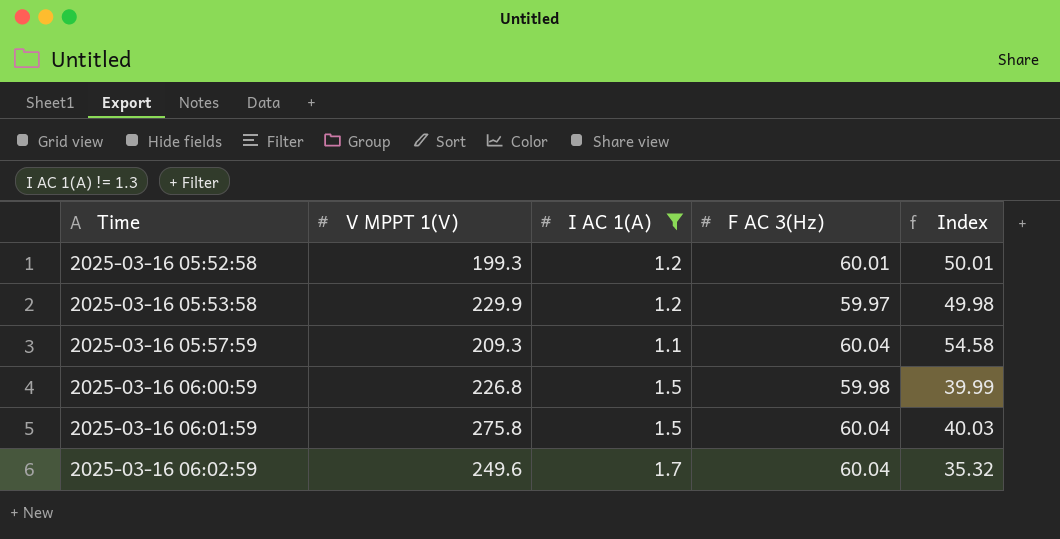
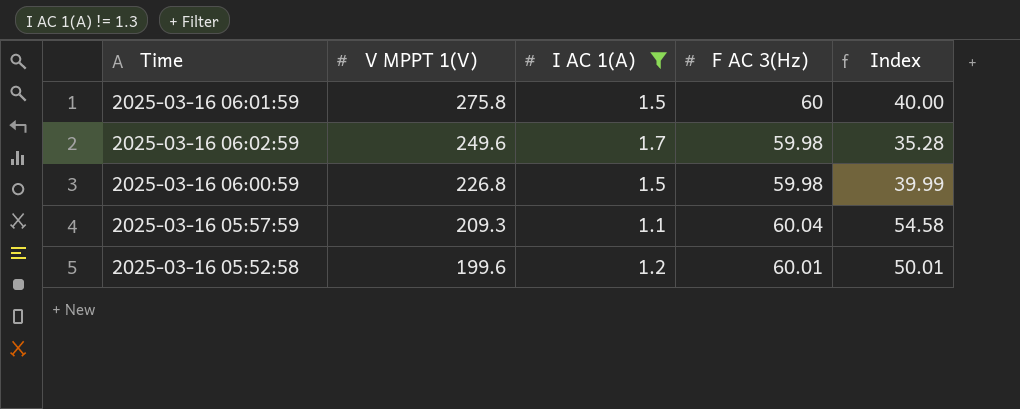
row order: Time ascending -> V MPPT 1(V) descending
row 2025-03-16 05:53:58: 229.9 | 1.2 | 59.97 | 49.98 -> none
2025-03-16 06:01:59 | F AC 3(Hz): 60.04 -> 60
2025-03-16 06:01:59 | Index: 40.03 -> 40.00
2025-03-16 06:02:59 | F AC 3(Hz): 60.04 -> 59.98
2025-03-16 06:02:59 | Index: 35.32 -> 35.28
2025-03-16 05:52:58 | V MPPT 1(V): 199.3 -> 199.6

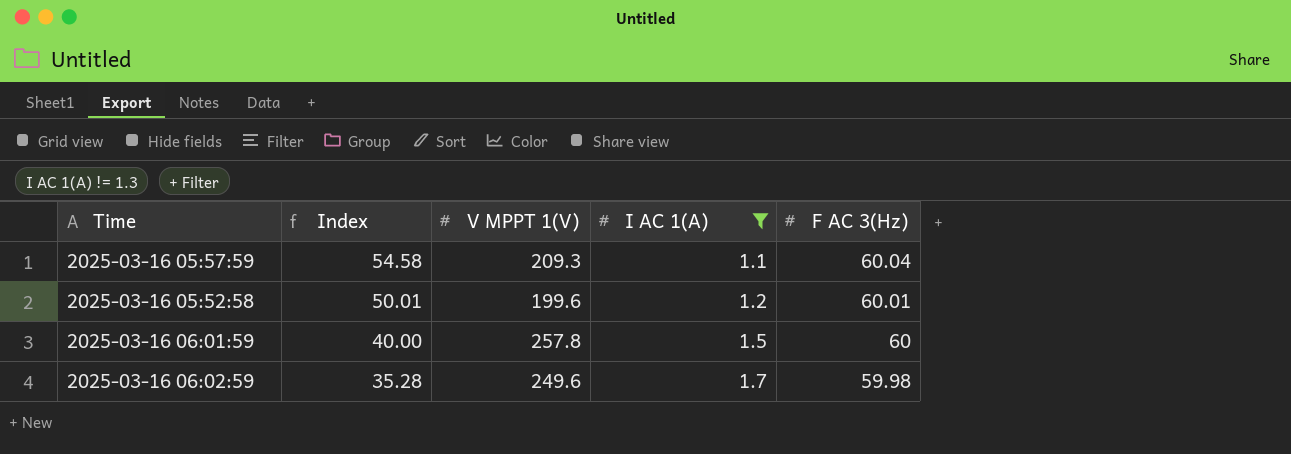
row order: V MPPT 1(V) descending -> Index descending
column Index | position: 5 -> 2
row 2025-03-16 06:00:59: 226.8 | 1.5 | 59.98 | 39.99 -> none
2025-03-16 06:01:59 | V MPPT 1(V): 275.8 -> 257.8

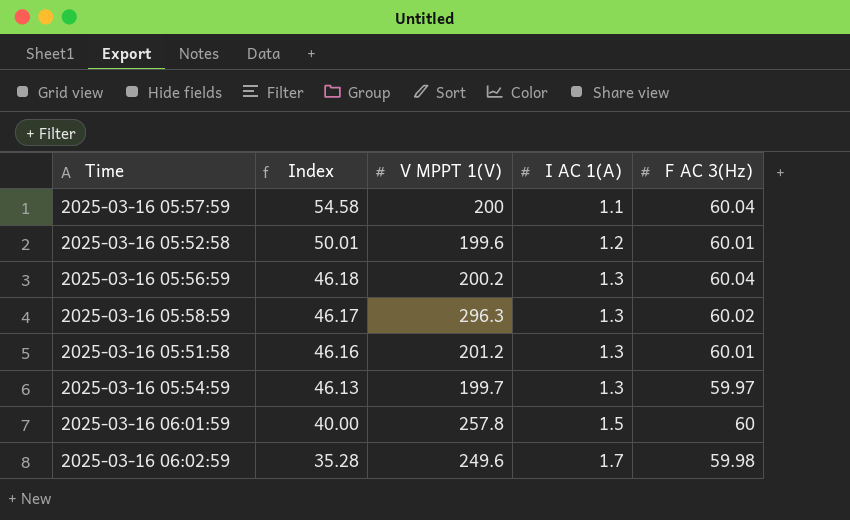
filter: I AC 1(A) != 1.3 -> none
2025-03-16 05:57:59 | V MPPT 1(V): 209.3 -> 200

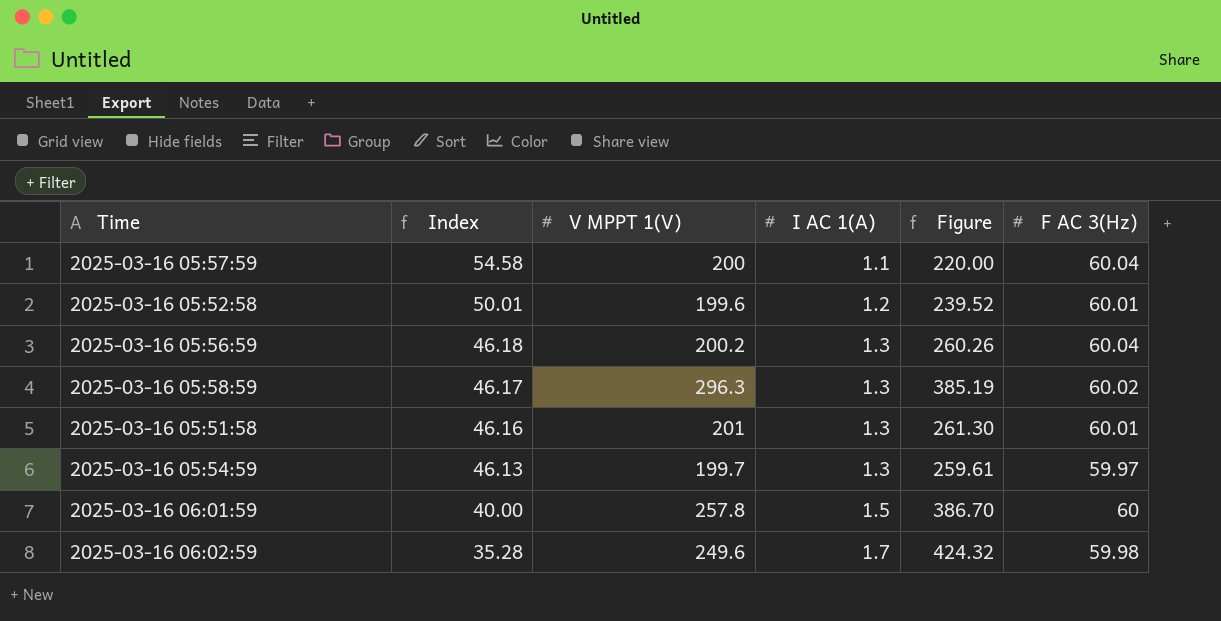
column Figure | formula: none -> [V MPPT 1(V)] * [I AC 1(A)]
2025-03-16 05:51:58 | V MPPT 1(V): 201.2 -> 201

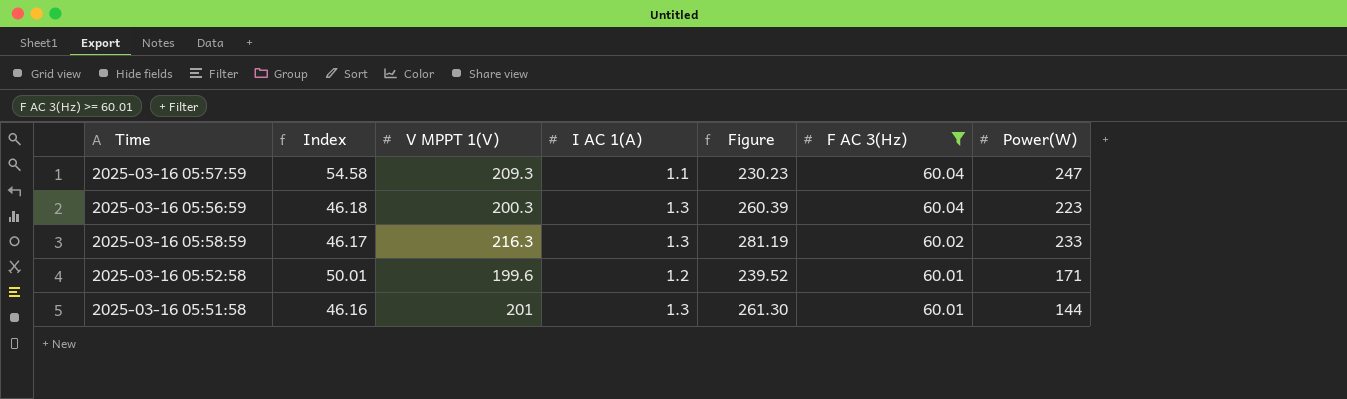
filter: none -> F AC 3(Hz) >= 60.01
row order: Index descending -> F AC 3(Hz) descending
column Power(W) | position: none -> 7
2025-03-16 05:57:59 | V MPPT 1(V): 200 -> 209.3
2025-03-16 05:57:59 | Figure: 220.00 -> 230.23
2025-03-16 05:56:59 | V MPPT 1(V): 200.2 -> 200.3
2025-03-16 05:56:59 | Figure: 260.26 -> 260.39
2025-03-16 05:58:59 | V MPPT 1(V): 296.3 -> 216.3
2025-03-16 05:58:59 | Figure: 385.19 -> 281.19

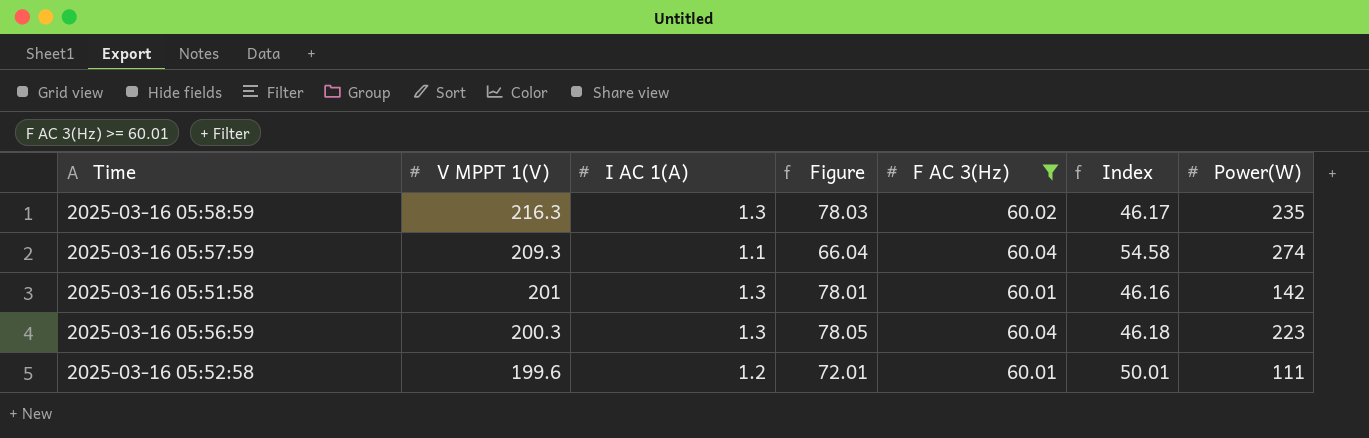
row order: F AC 3(Hz) descending -> V MPPT 1(V) descending
column Figure | formula: [V MPPT 1(V)] * [I AC 1(A)] -> [I AC 1(A)] * [F AC 3(Hz)]
column Index | position: 2 -> 6
2025-03-16 05:58:59 | Power(W): 233 -> 235
2025-03-16 05:57:59 | Power(W): 247 -> 274
2025-03-16 05:51:58 | Power(W): 144 -> 142
2025-03-16 05:52:58 | Power(W): 171 -> 111

